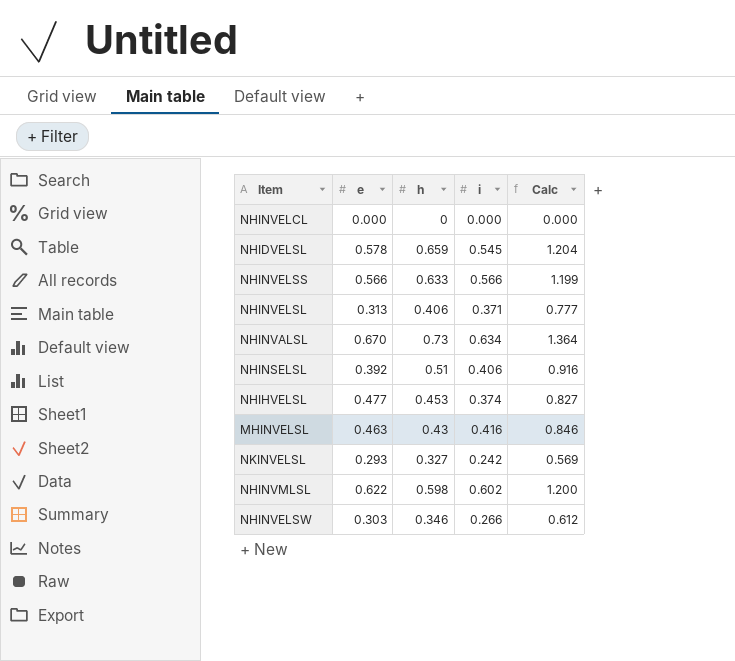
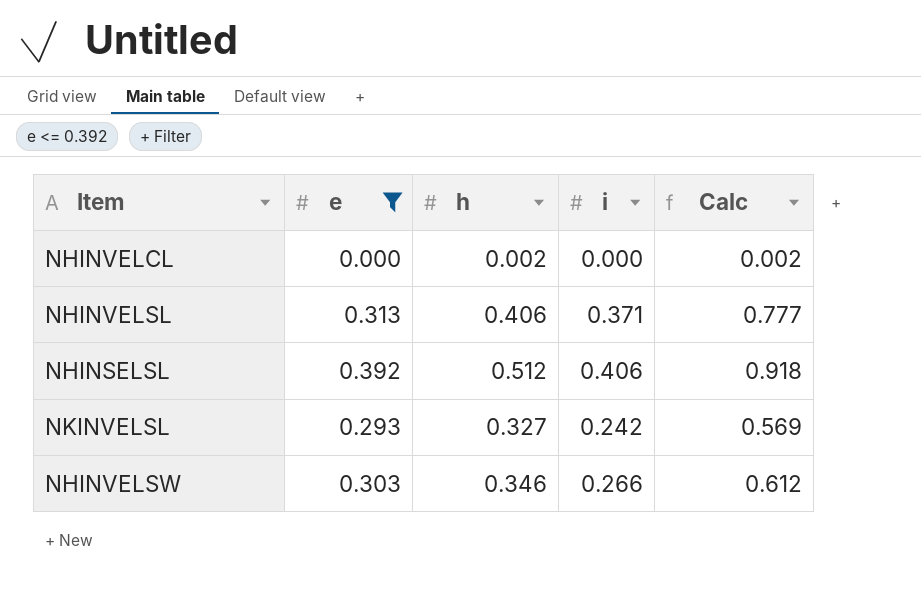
filter: none -> e <= 0.392
NHINVELCL | h: 0 -> 0.002
NHINVELCL | Calc: 0.000 -> 0.002
NHINSELSL | h: 0.51 -> 0.512
NHINSELSL | Calc: 0.916 -> 0.918

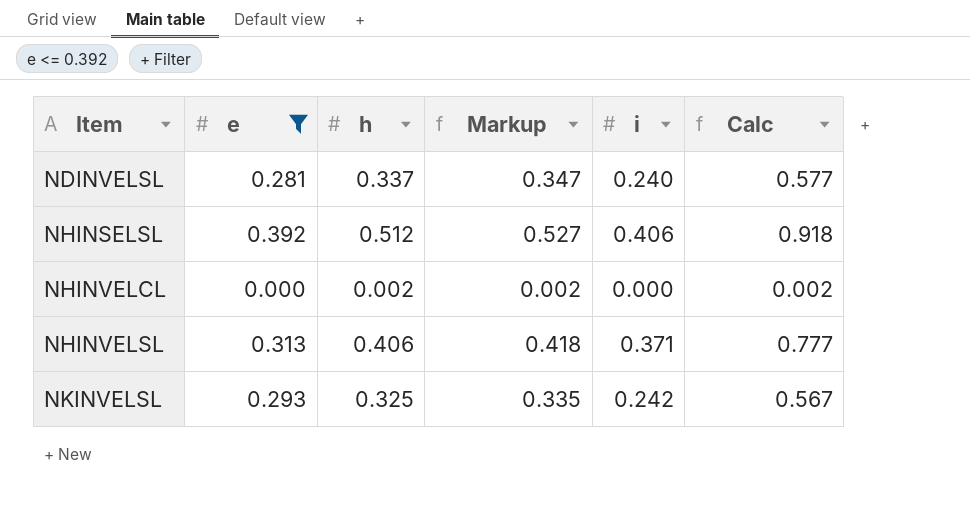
row order: none -> Item ascending
column Markup | formula: none -> [h] * 1.03
row NHINVELSW: 0.303 | 0.346 | 0.266 | 0.612 -> none
row NDINVELSL: none -> 0.281 | 0.337 | 0.347 | 0.240 | 0.577
NKINVELSL | h: 0.327 -> 0.325
NKINVELSL | Calc: 0.569 -> 0.567

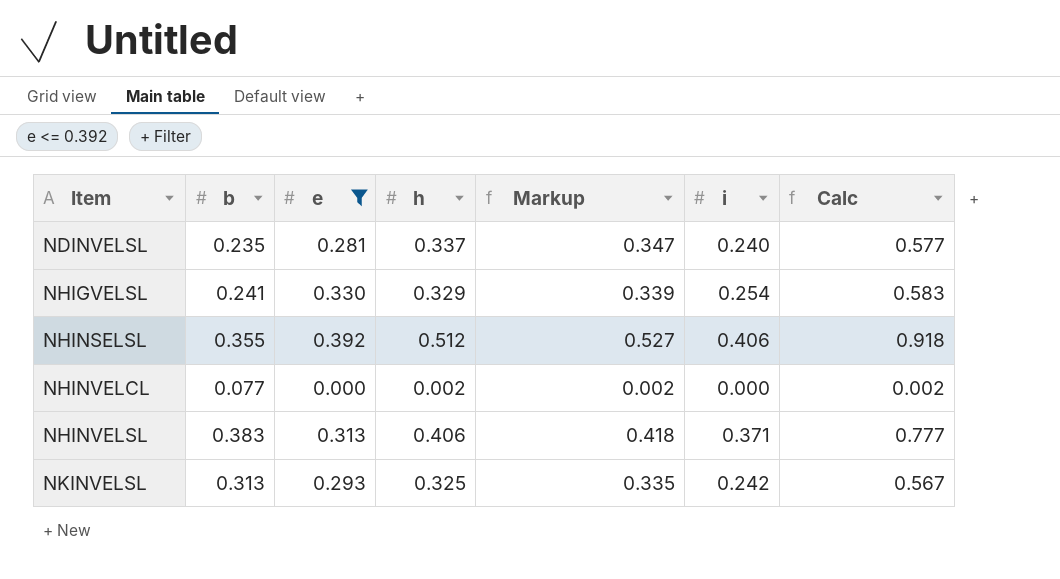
column b | position: none -> 2
row NHIGVELSL: none -> 0.241 | 0.330 | 0.329 | 0.339 | 0.254 | 0.583

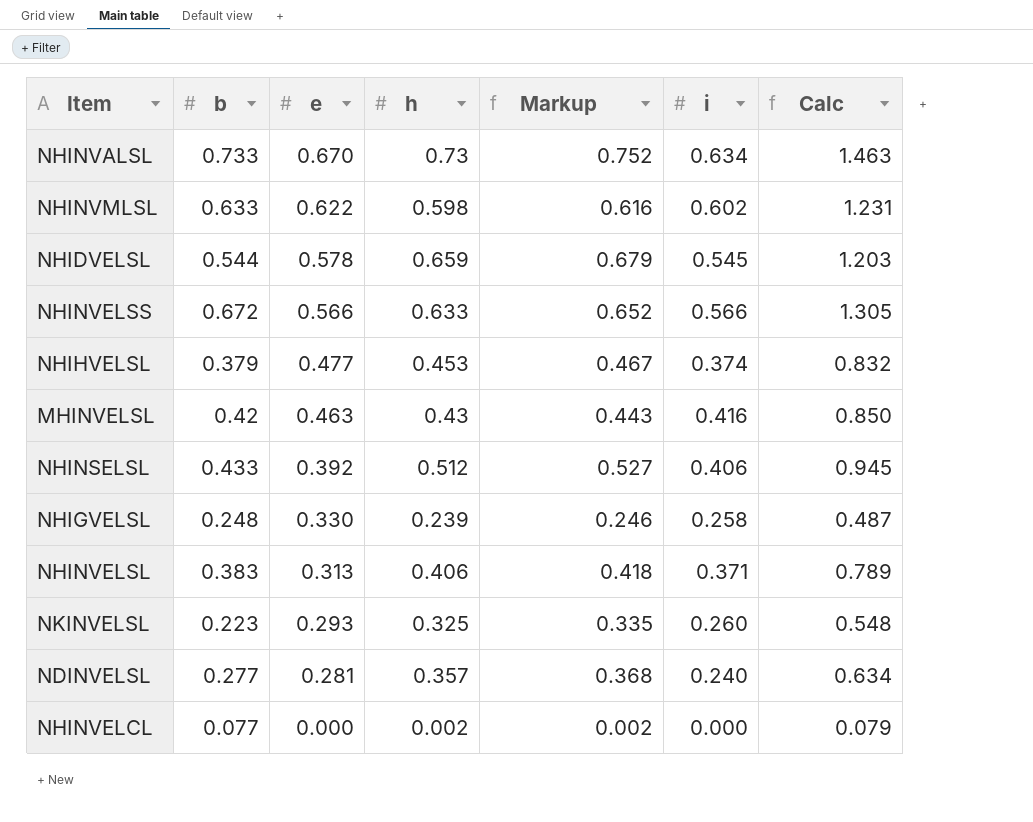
filter: e <= 0.392 -> none
row order: Item ascending -> e descending
column Calc | formula: [h] + [i] -> [b] + [h]
NHINSELSL | b: 0.355 -> 0.433
NHIGVELSL | b: 0.241 -> 0.248
NHIGVELSL | h: 0.329 -> 0.239
NHIGVELSL | Markup: 0.339 -> 0.246
NHIGVELSL | i: 0.254 -> 0.258
NKINVELSL | b: 0.313 -> 0.223
NKINVELSL | i: 0.242 -> 0.260
NDINVELSL | b: 0.235 -> 0.277
NDINVELSL | h: 0.337 -> 0.357
NDINVELSL | Markup: 0.347 -> 0.368

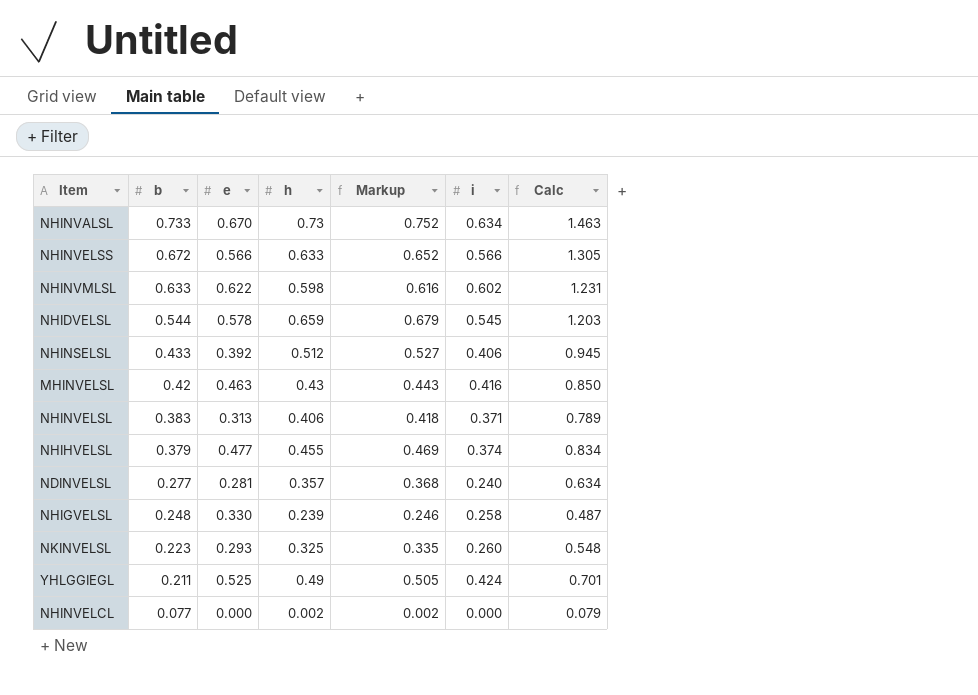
row order: e descending -> b descending
NHIHVELSL | h: 0.453 -> 0.455
NHIHVELSL | Markup: 0.467 -> 0.469
NHIHVELSL | Calc: 0.832 -> 0.834
row YHLGGIEGL: none -> 0.211 | 0.525 | 0.49 | 0.505 | 0.424 | 0.701

